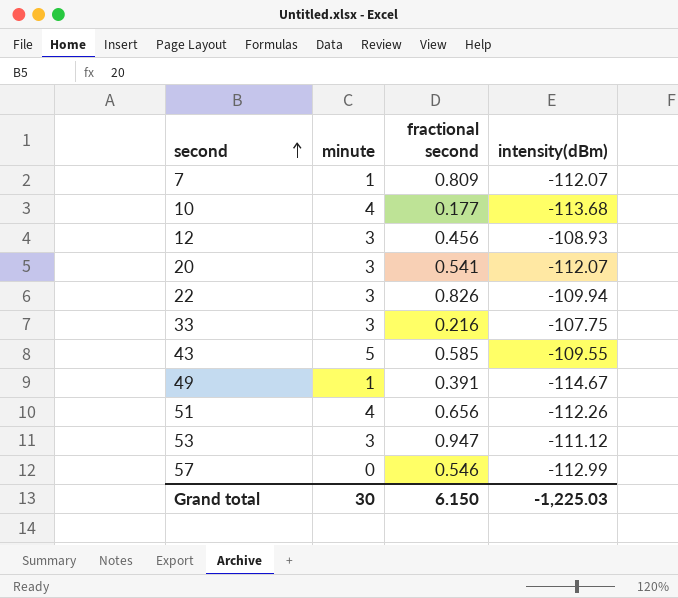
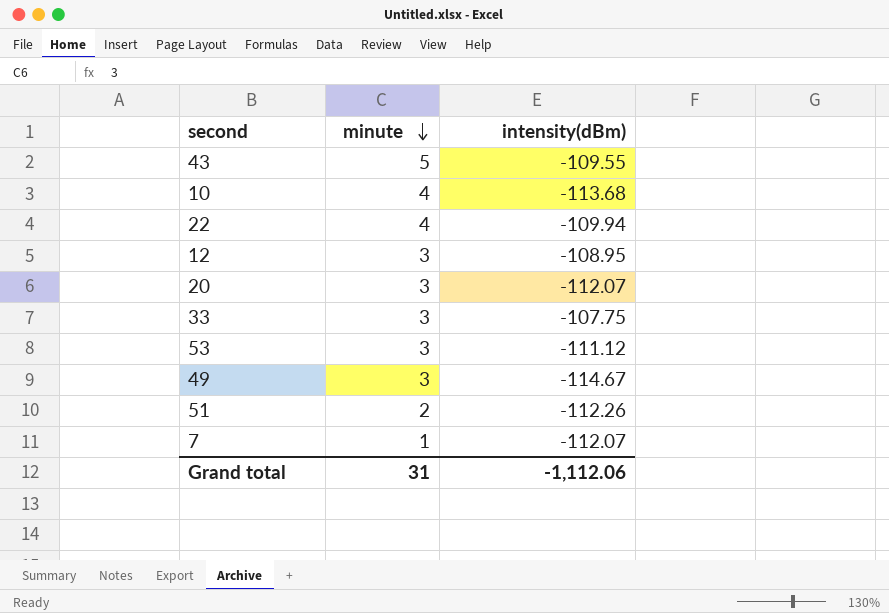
row order: second ascending -> minute descending
column fractional second | position: 3 -> none
row 57: 0 | 0.546 | -112.99 -> none
22 | minute: 3 -> 4
12 | intensity(dBm): -108.93 -> -108.95
49 | minute: 1 -> 3
51 | minute: 4 -> 2
Grand total | minute: 30 -> 31
Grand total | intensity(dBm): -1,225.03 -> -1,112.06

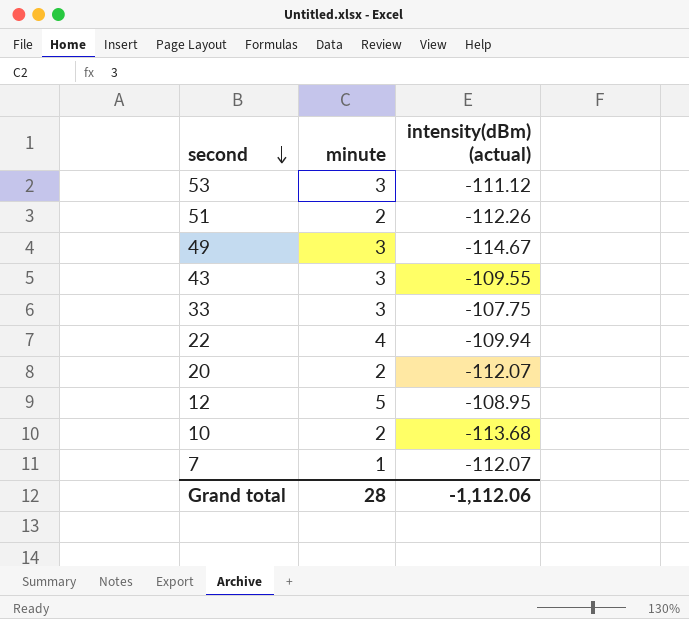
row order: minute descending -> second descending
column name: intensity(dBm) -> intensity(dBm) (actual)
43 | minute: 5 -> 3
20 | minute: 3 -> 2
12 | minute: 3 -> 5
10 | minute: 4 -> 2
Grand total | minute: 31 -> 28

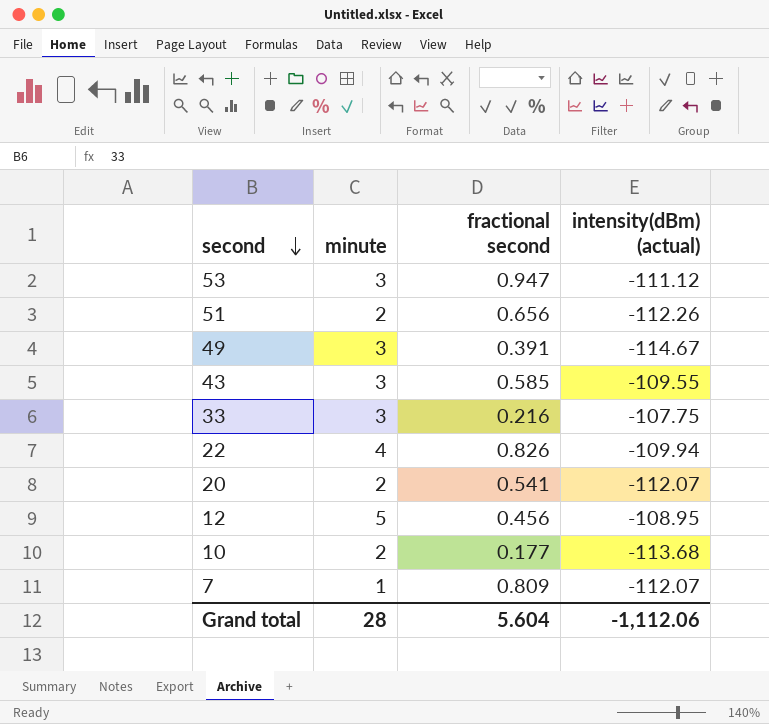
column fractional second | position: none -> 3

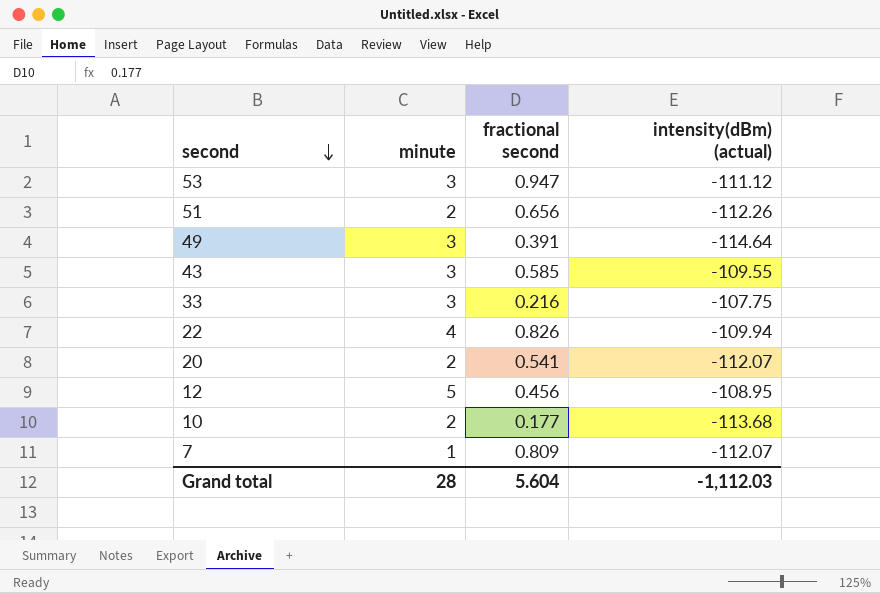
49 | intensity(dBm) (actual): -114.67 -> -114.64
Grand total | intensity(dBm) (actual): -1,112.06 -> -1,112.03

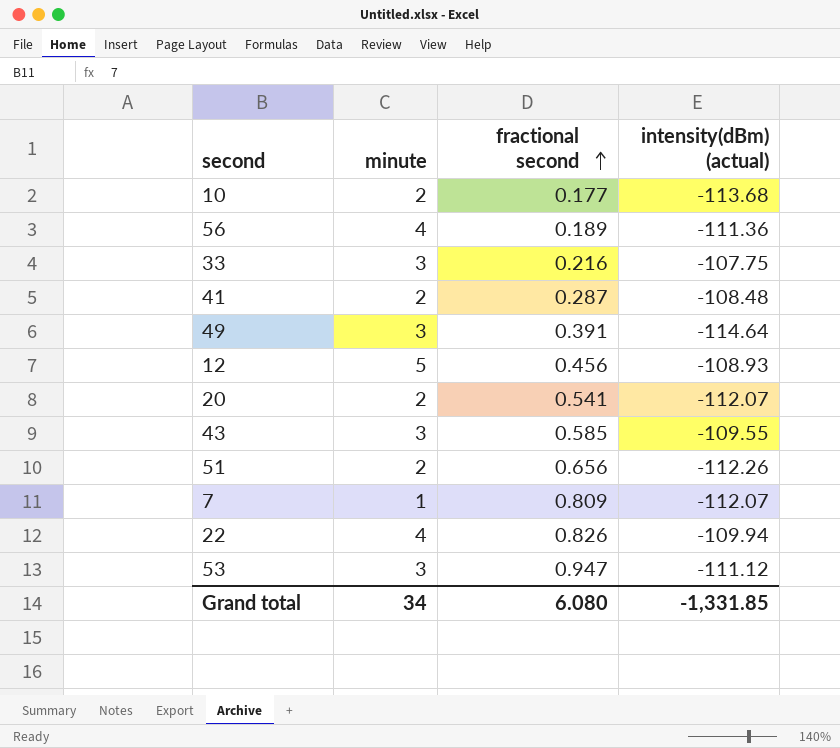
row order: second descending -> fractional second ascending
row 56: none -> 4 | 0.189 | -111.36
row 41: none -> 2 | 0.287 | -108.48
12 | intensity(dBm) (actual): -108.95 -> -108.93
Grand total | minute: 28 -> 34
Grand total | fractional second: 5.604 -> 6.080
Grand total | intensity(dBm) (actual): -1,112.03 -> -1,331.85

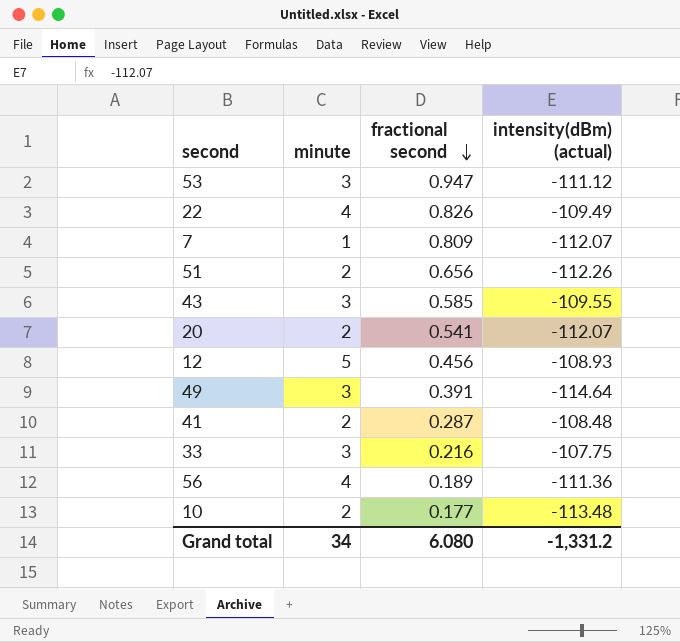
row order: fractional second ascending -> fractional second descending
22 | intensity(dBm) (actual): -109.94 -> -109.49
10 | intensity(dBm) (actual): -113.68 -> -113.48
Grand total | intensity(dBm) (actual): -1,331.85 -> -1,331.2

